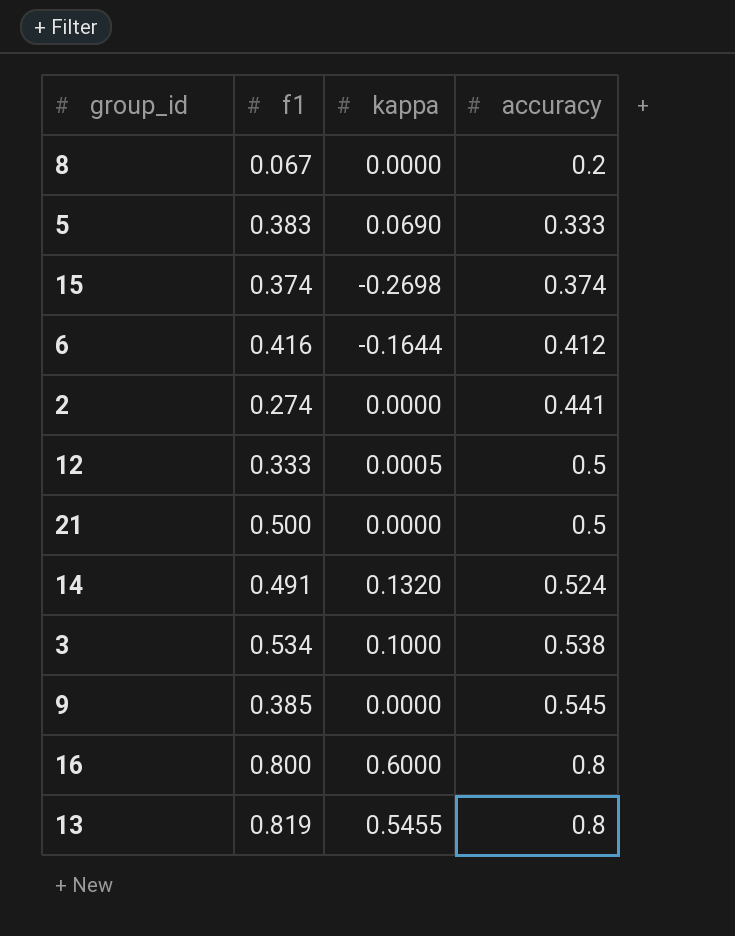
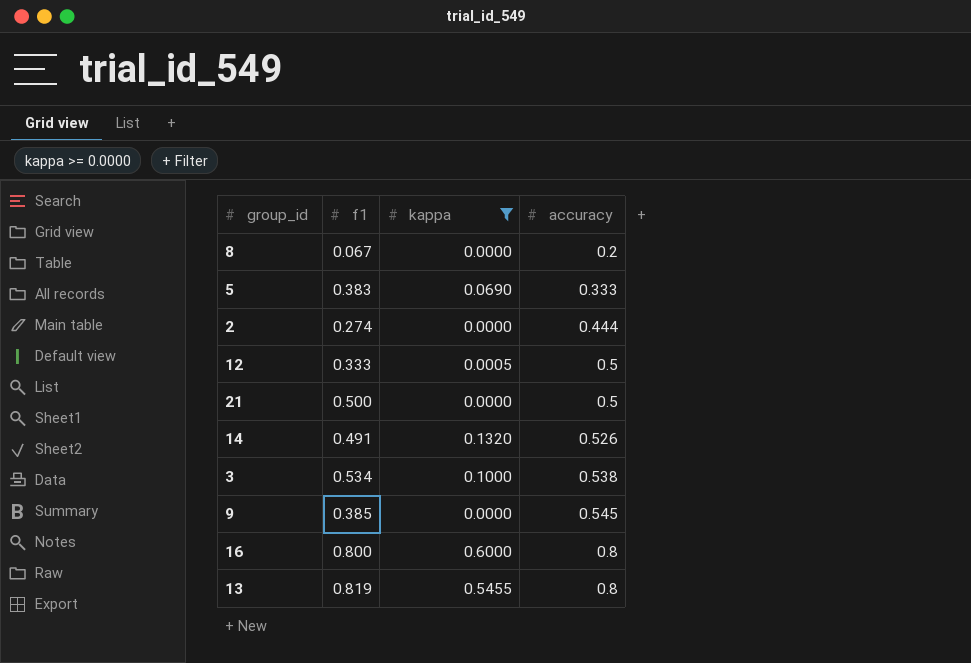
filter: none -> kappa >= 0.0000
2 | accuracy: 0.441 -> 0.444
14 | accuracy: 0.524 -> 0.526

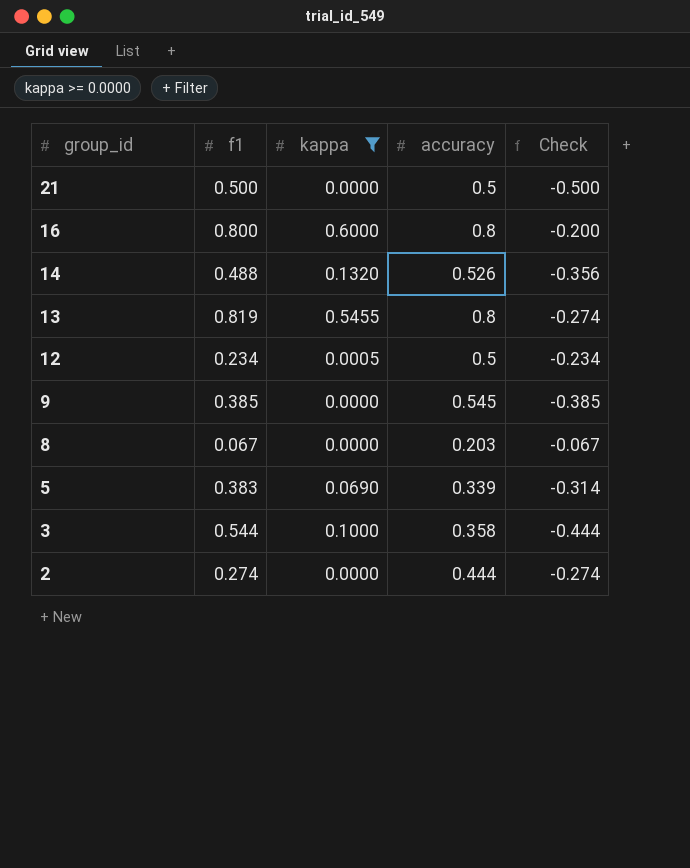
row order: accuracy ascending -> group_id descending
column Check | formula: none -> [kappa] - [f1]
14 | f1: 0.491 -> 0.488
12 | f1: 0.333 -> 0.234
8 | accuracy: 0.2 -> 0.203
5 | accuracy: 0.333 -> 0.339
3 | f1: 0.534 -> 0.544
3 | accuracy: 0.538 -> 0.358

